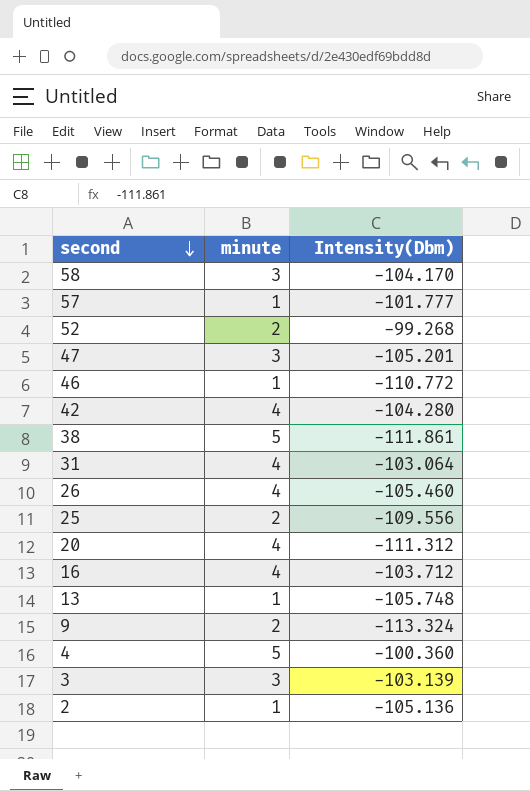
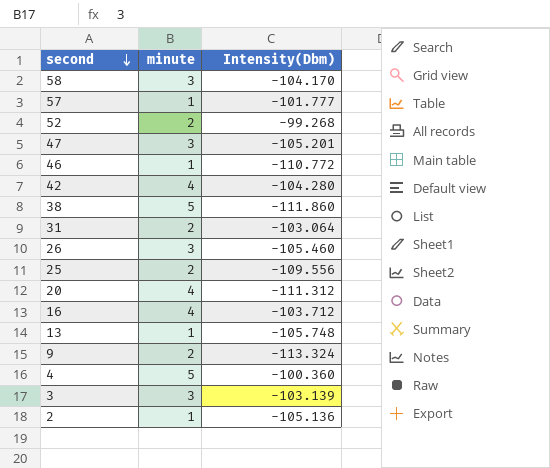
38 | Intensity(Dbm): -111.861 -> -111.860
31 | minute: 4 -> 2
26 | minute: 4 -> 3

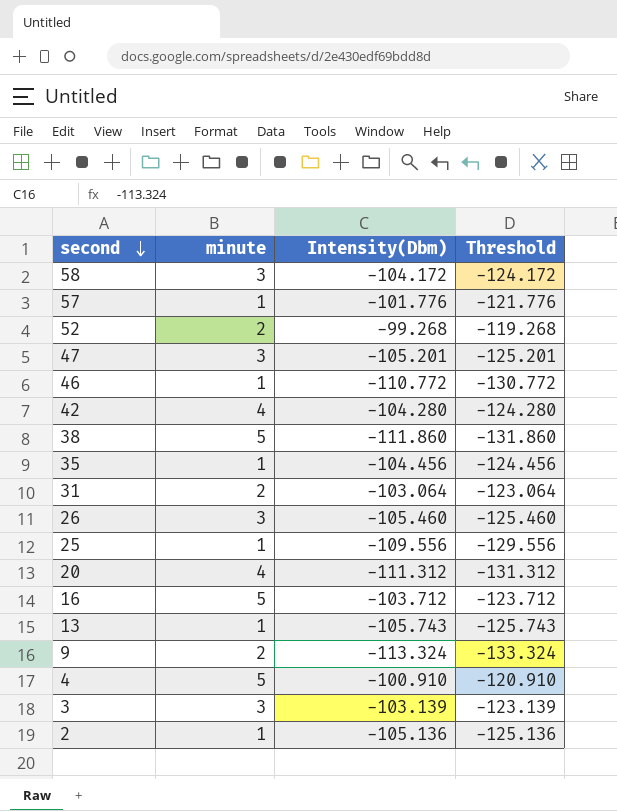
column Threshold | formula: none -> [Intensity(Dbm)] - 20
58 | Intensity(Dbm): -104.170 -> -104.172
57 | Intensity(Dbm): -101.777 -> -101.776
row 35: none -> 1 | -104.456 | -124.456
25 | minute: 2 -> 1
16 | minute: 4 -> 5
13 | Intensity(Dbm): -105.748 -> -105.743
4 | Intensity(Dbm): -100.360 -> -100.910

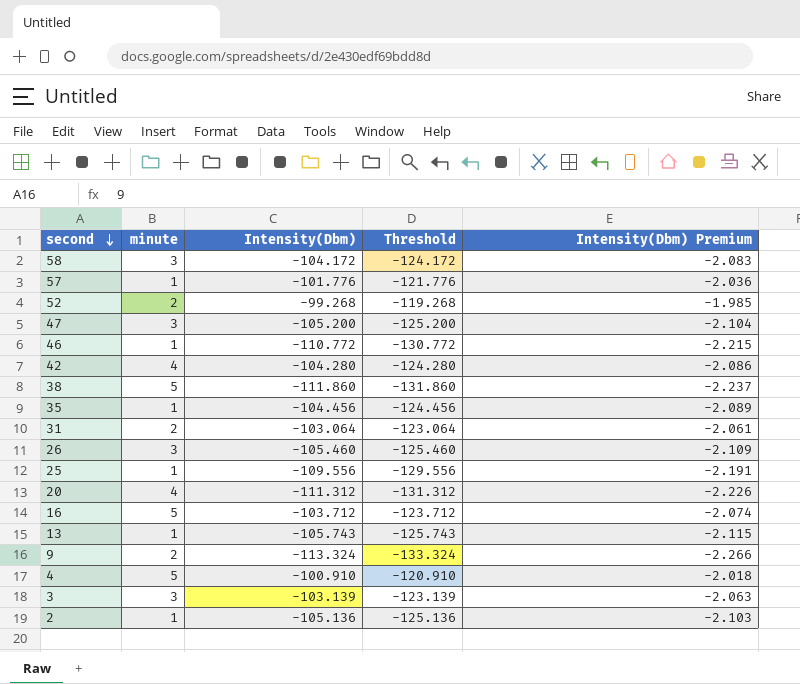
column Intensity(Dbm) Premium | formula: none -> [Intensity(Dbm)] * 0.02
47 | Intensity(Dbm): -105.201 -> -105.200
47 | Threshold: -125.201 -> -125.200

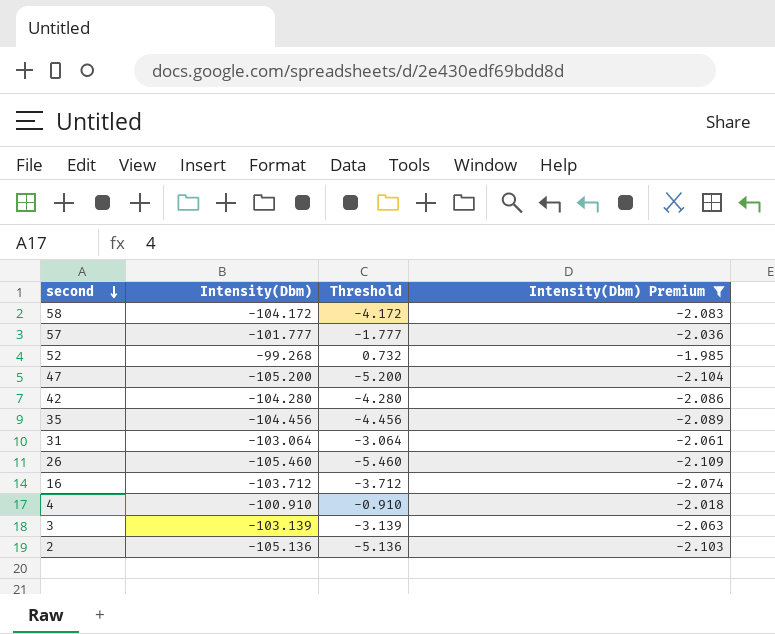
filter: none -> Intensity(Dbm) Premium >= -2.109
column minute | position: 2 -> none
column Threshold | formula: [Intensity(Dbm)] - 20 -> [Intensity(Dbm)] + 100
57 | Intensity(Dbm): -101.776 -> -101.777

